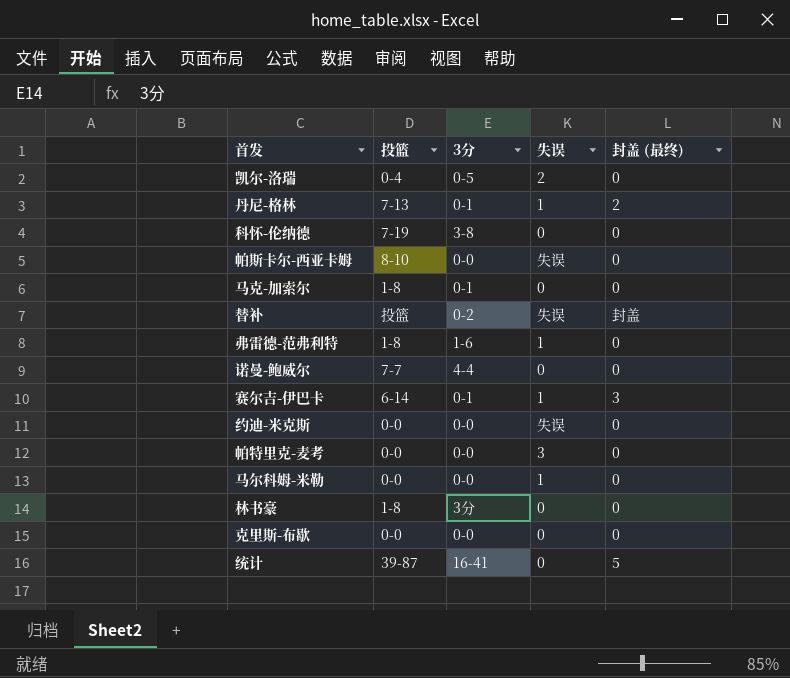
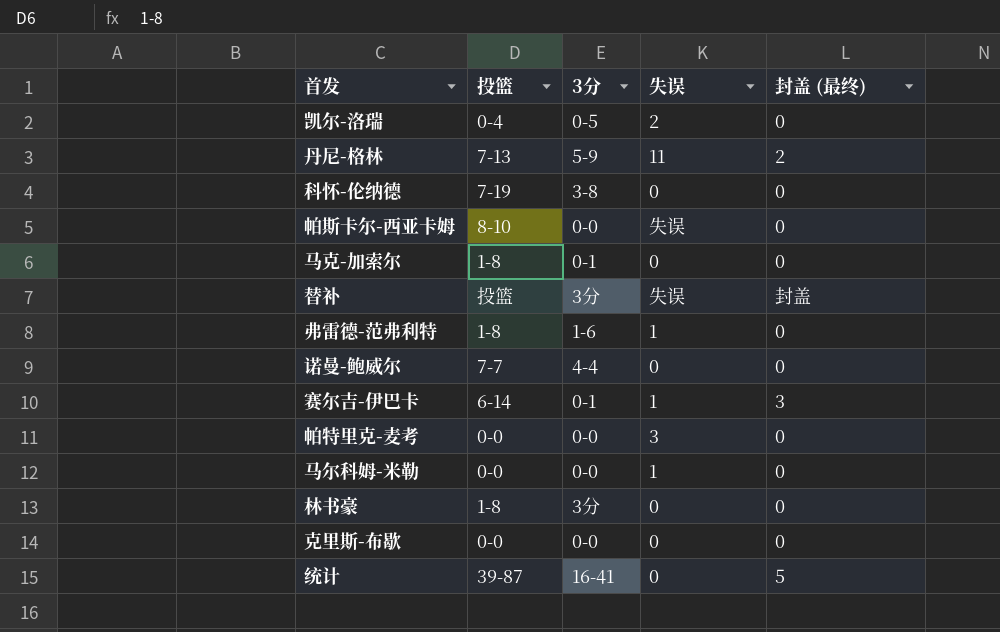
row 约迪-米克斯: 0-0 | 0-0 | 失误 | 0 -> none
丹尼-格林 | 3分: 0-1 -> 5-9
丹尼-格林 | 失误: 1 -> 11
替补 | 3分: 0-2 -> 3分

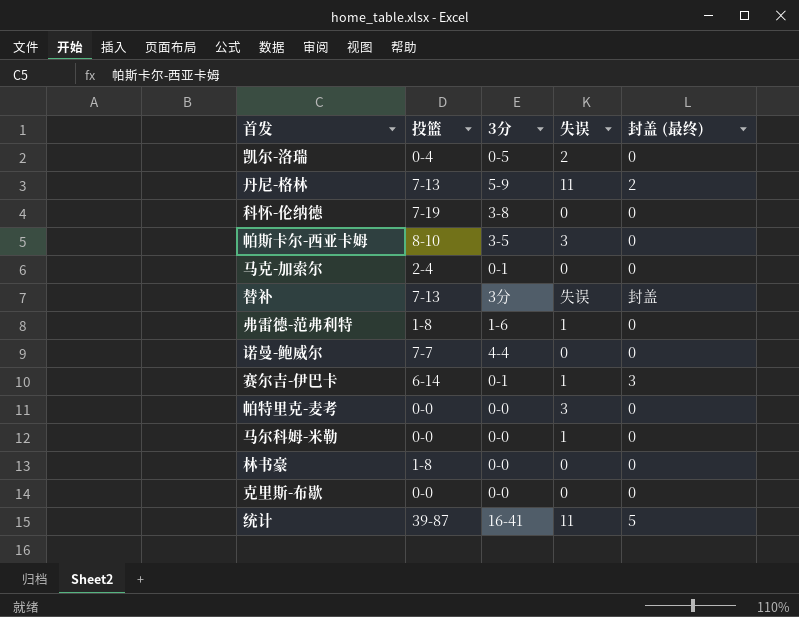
帕斯卡尔-西亚卡姆 | 3分: 0-0 -> 3-5
帕斯卡尔-西亚卡姆 | 失误: 失误 -> 3
马克-加索尔 | 投篮: 1-8 -> 2-4
替补 | 投篮: 投篮 -> 7-13
林书豪 | 3分: 3分 -> 0-0
统计 | 失误: 0 -> 11

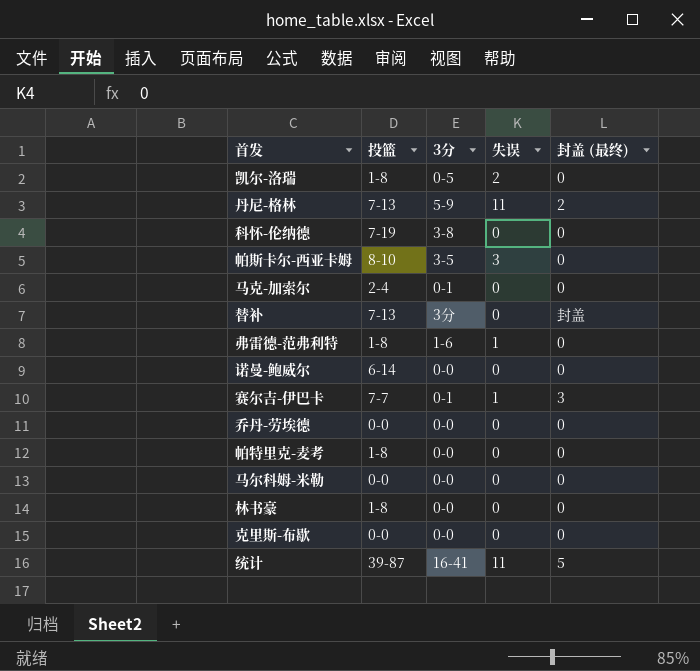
凯尔-洛瑞 | 投篮: 0-4 -> 1-8
替补 | 失误: 失误 -> 0
诺曼-鲍威尔 | 投篮: 7-7 -> 6-14
诺曼-鲍威尔 | 3分: 4-4 -> 0-0
赛尔吉-伊巴卡 | 投篮: 6-14 -> 7-7
row 乔丹-劳埃德: none -> 0-0 | 0-0 | 0 | 0
帕特里克-麦考 | 投篮: 0-0 -> 1-8
帕特里克-麦考 | 失误: 3 -> 0
马尔科姆-米勒 | 失误: 1 -> 0

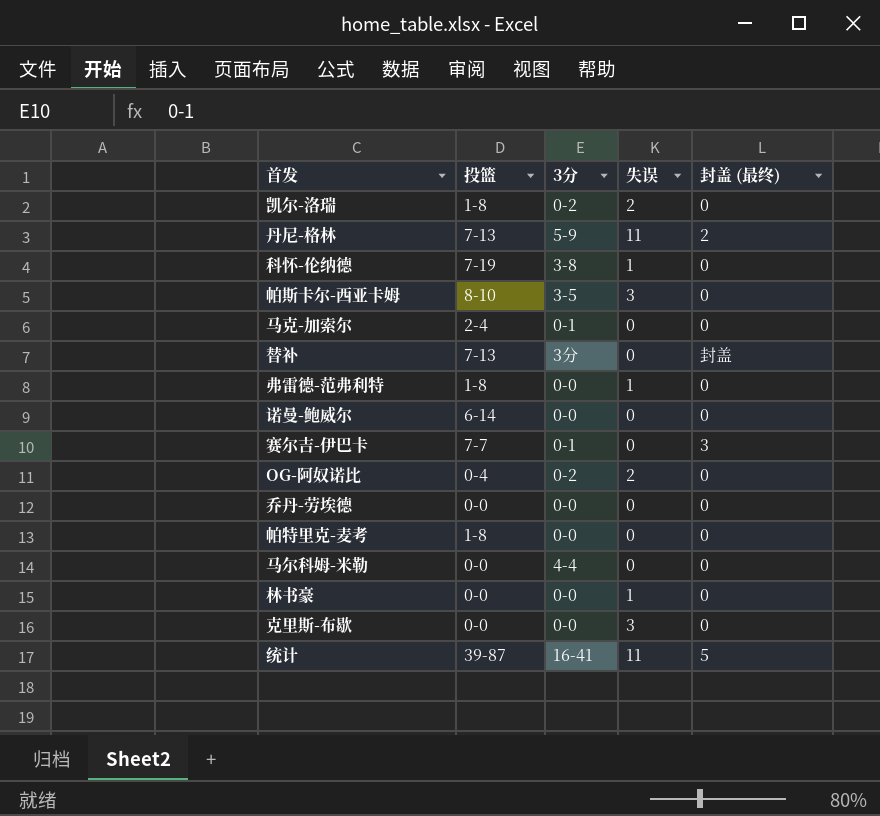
凯尔-洛瑞 | 3分: 0-5 -> 0-2
科怀-伦纳德 | 失误: 0 -> 1
弗雷德-范弗利特 | 3分: 1-6 -> 0-0
赛尔吉-伊巴卡 | 失误: 1 -> 0
row OG-阿奴诺比: none -> 0-4 | 0-2 | 2 | 0
马尔科姆-米勒 | 3分: 0-0 -> 4-4
林书豪 | 投篮: 1-8 -> 0-0
林书豪 | 失误: 0 -> 1
克里斯-布歇 | 失误: 0 -> 3

